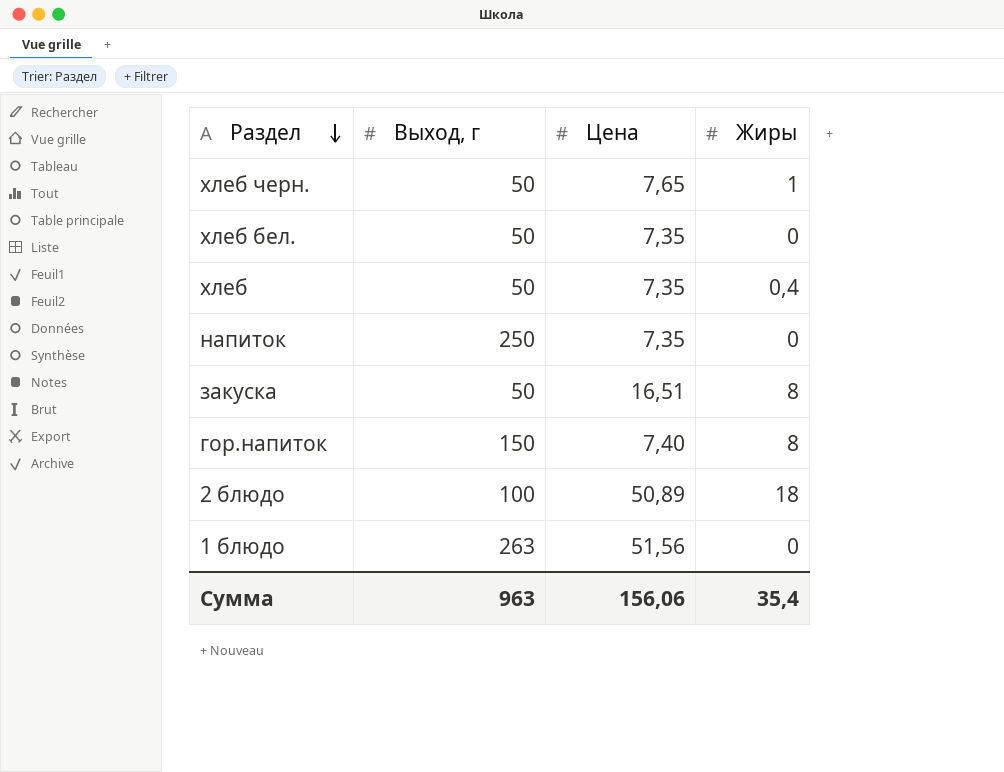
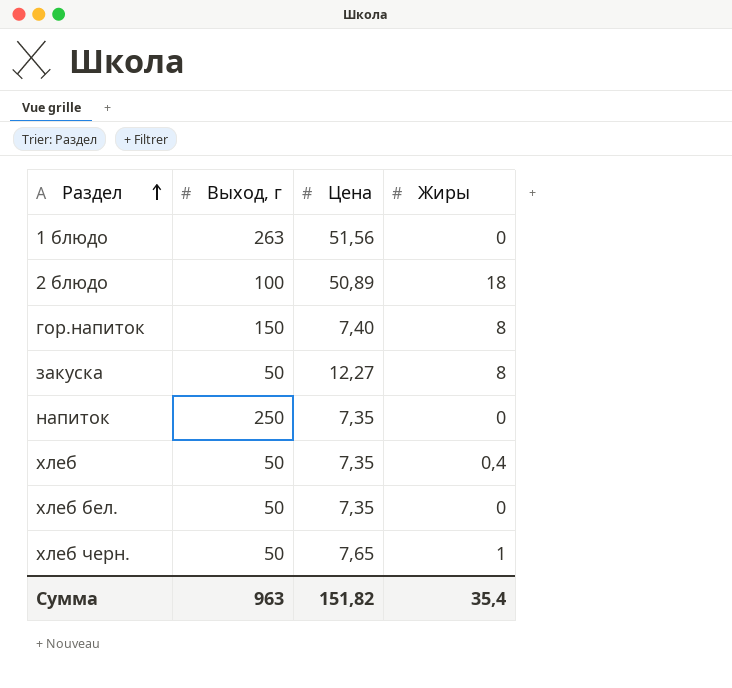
row order: Раздел descending -> Раздел ascending
закуска | Цена: 16,51 -> 12,27
Сумма | Цена: 156,06 -> 151,82

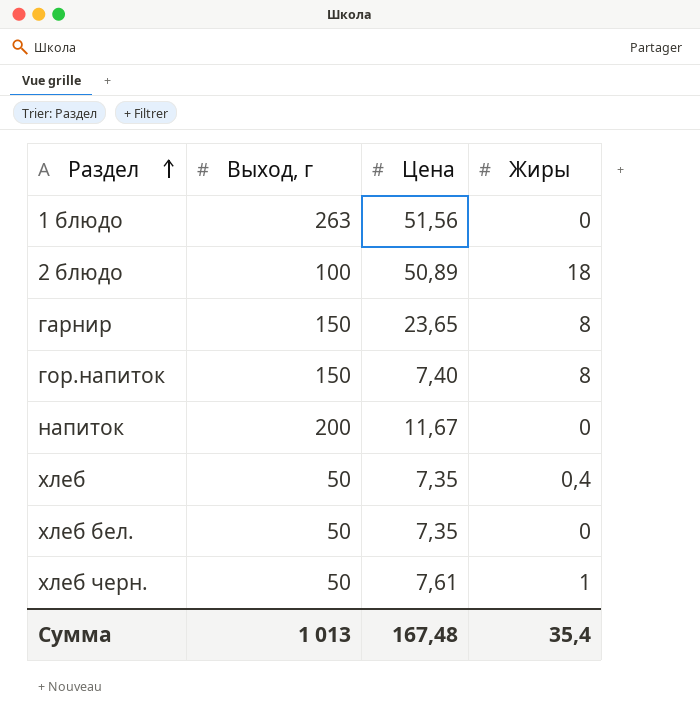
row закуска: 50 | 12,27 | 8 -> none
row гарнир: none -> 150 | 23,65 | 8
напиток | Выход, г: 250 -> 200
напиток | Цена: 7,35 -> 11,67
хлеб черн. | Цена: 7,65 -> 7,61
Сумма | Выход, г: 963 -> 1 013
Сумма | Цена: 151,82 -> 167,48

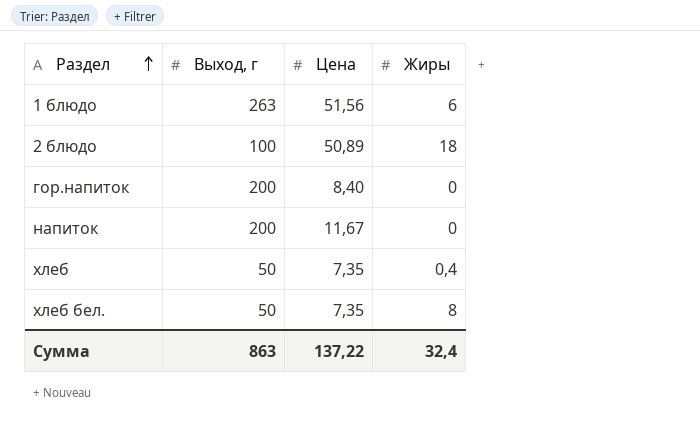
row гарнир: 150 | 23,65 | 8 -> none
row хлеб черн.: 50 | 7,61 | 1 -> none
1 блюдо | Жиры: 0 -> 6
гор.напиток | Выход, г: 150 -> 200
гор.напиток | Цена: 7,40 -> 8,40
гор.напиток | Жиры: 8 -> 0
хлеб бел. | Жиры: 0 -> 8
Сумма | Выход, г: 1 013 -> 863
Сумма | Цена: 167,48 -> 137,22
Сумма | Жиры: 35,4 -> 32,4

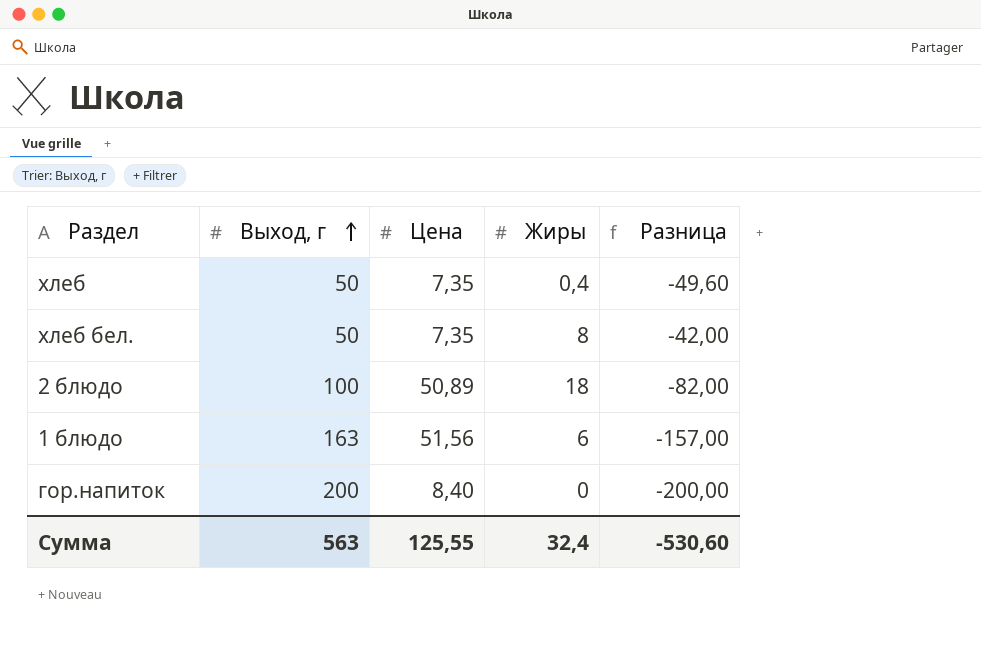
row order: Раздел ascending -> Выход, г ascending
column Разница | formula: none -> [Жиры] - [Выход, г]
row напиток: 200 | 11,67 | 0 -> none
1 блюдо | Выход, г: 263 -> 163
Сумма | Выход, г: 863 -> 563
Сумма | Цена: 137,22 -> 125,55

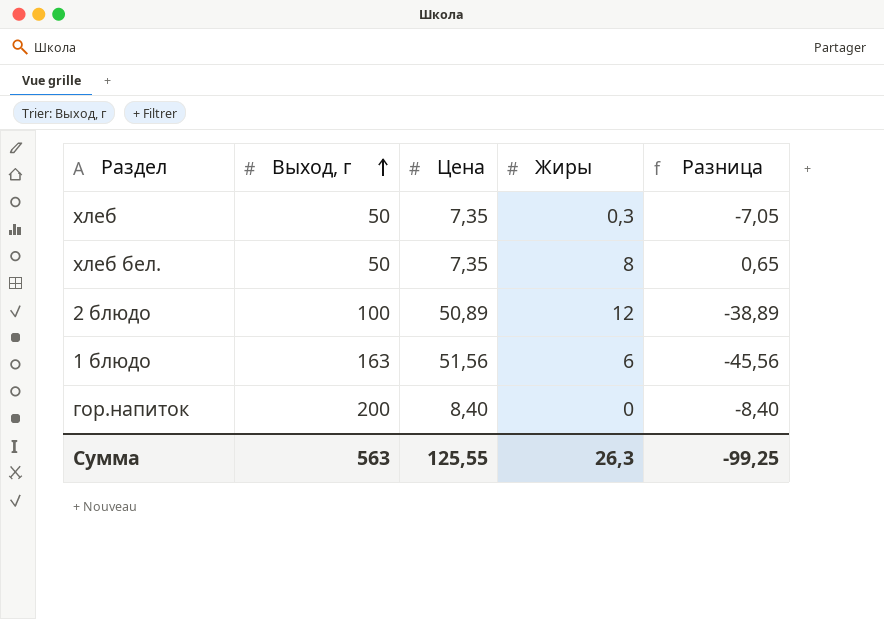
column Разница | formula: [Жиры] - [Выход, г] -> [Жиры] - [Цена]
хлеб | Жиры: 0,4 -> 0,3
2 блюдо | Жиры: 18 -> 12
Сумма | Жиры: 32,4 -> 26,3
Сумма | Разница: -530,60 -> -99,25

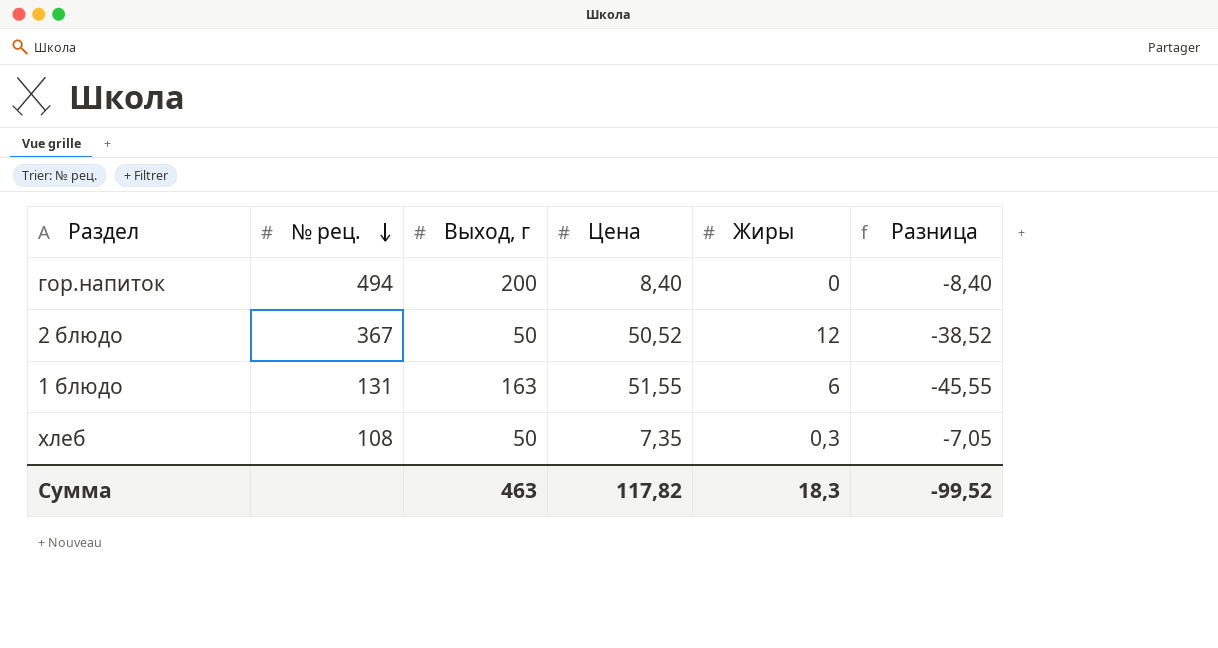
row order: Выход, г ascending -> № рец. descending
column № рец. | position: none -> 2
row хлеб бел.: 50 | 7,35 | 8 | 0,65 -> none
2 блюдо | Выход, г: 100 -> 50
2 блюдо | Цена: 50,89 -> 50,52
2 блюдо | Разница: -38,89 -> -38,52
1 блюдо | Цена: 51,56 -> 51,55
1 блюдо | Разница: -45,56 -> -45,55
Сумма | Выход, г: 563 -> 463
Сумма | Цена: 125,55 -> 117,82
Сумма | Жиры: 26,3 -> 18,3
Сумма | Разница: -99,25 -> -99,52

